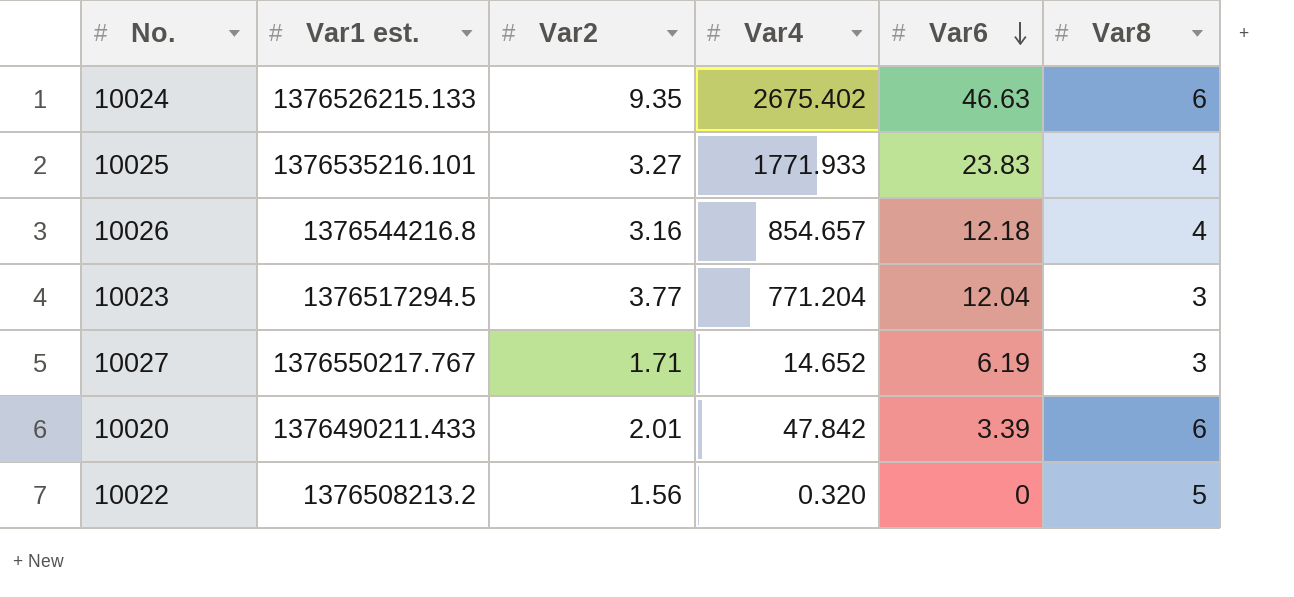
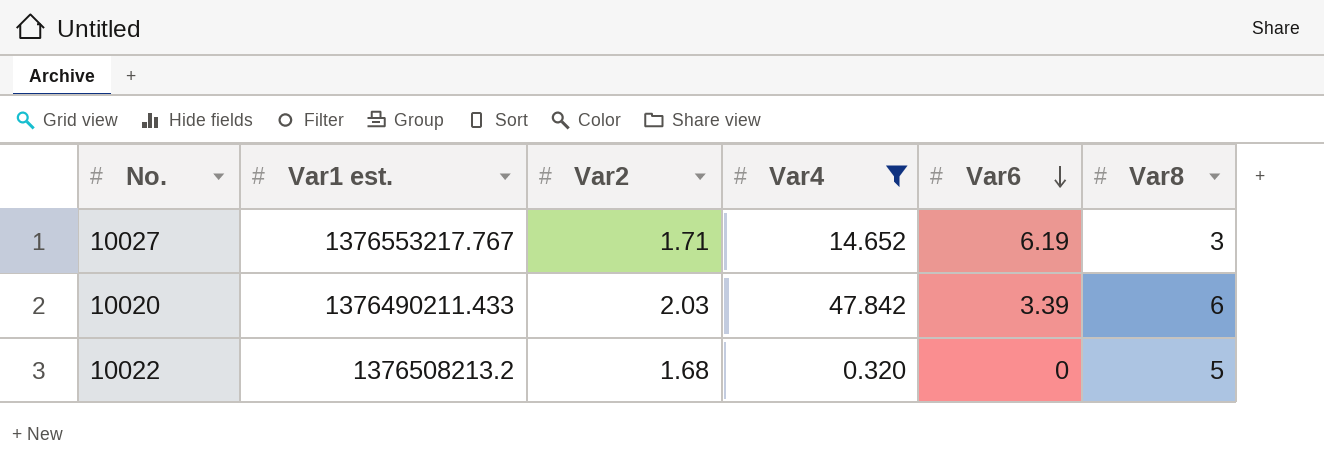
filter: none -> Var4 <= 47.842
10027 | Var1 est.: 1376550217.767 -> 1376553217.767
10020 | Var2: 2.01 -> 2.03
10022 | Var2: 1.56 -> 1.68

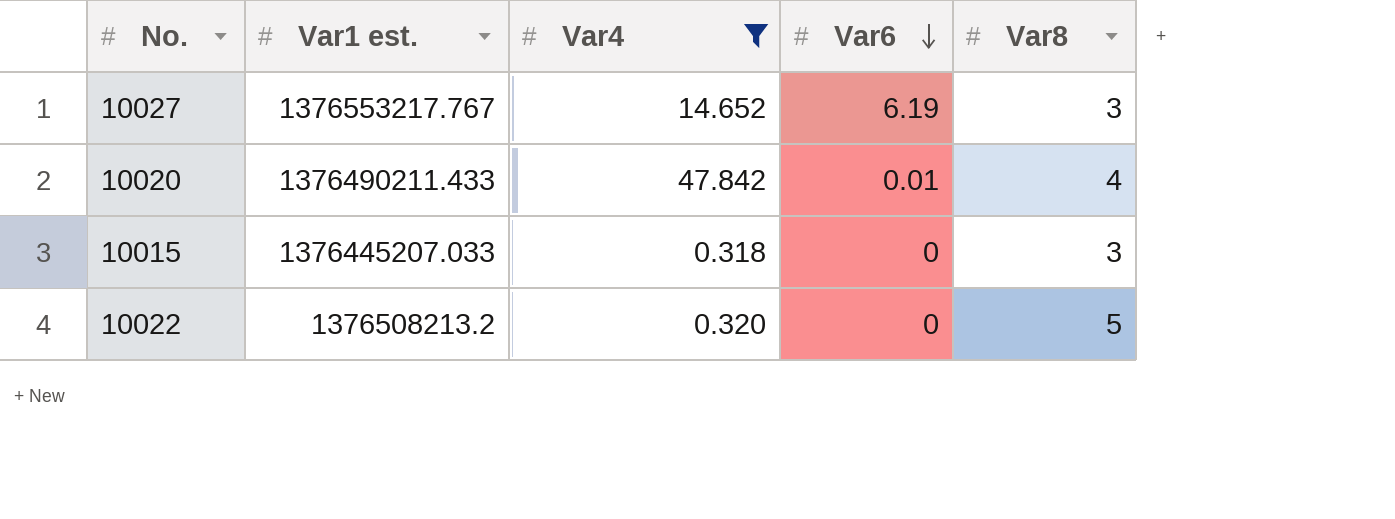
column Var2 | position: 3 -> none
10020 | Var6: 3.39 -> 0.01
10020 | Var8: 6 -> 4
row 10015: none -> 1376445207.033 | 0.318 | 0 | 3

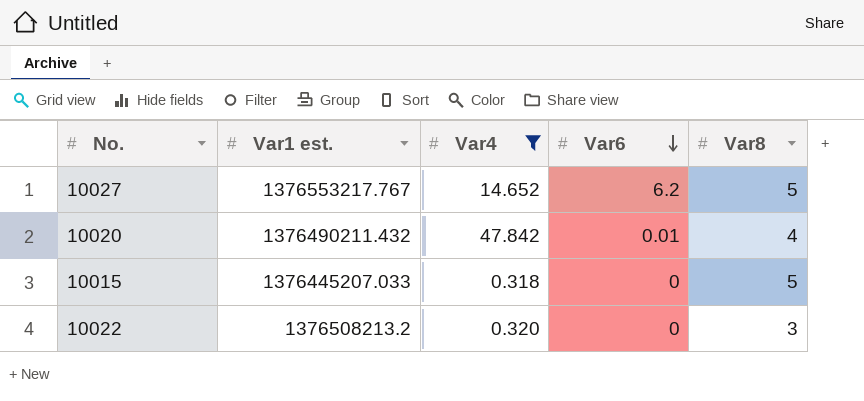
10027 | Var6: 6.19 -> 6.2
10027 | Var8: 3 -> 5
10020 | Var1 est.: 1376490211.433 -> 1376490211.432
10015 | Var8: 3 -> 5
10022 | Var8: 5 -> 3

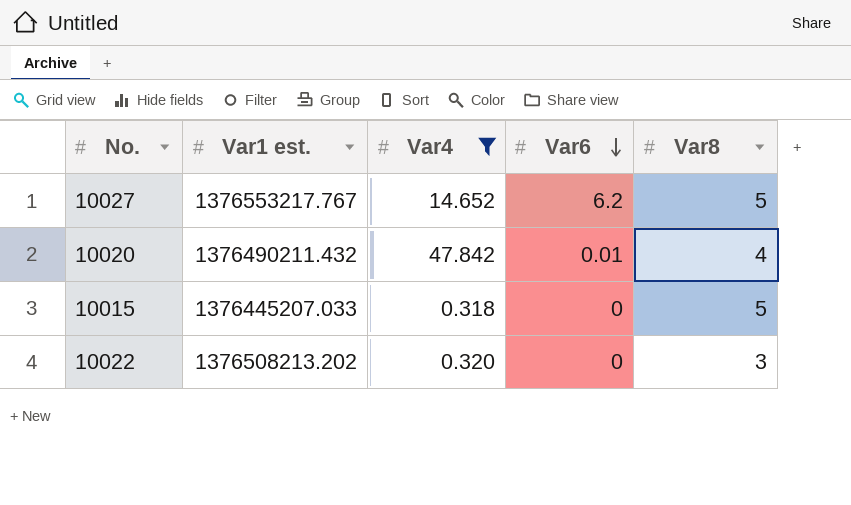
10022 | Var1 est.: 1376508213.2 -> 1376508213.202

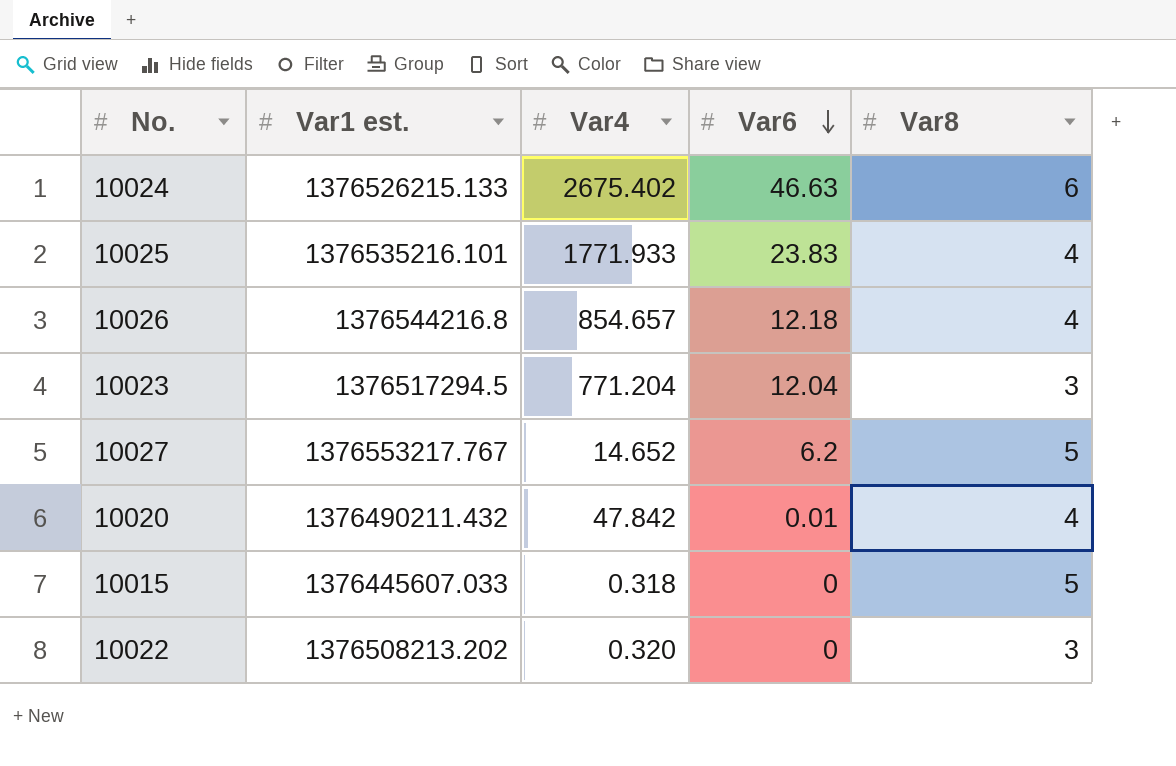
filter: Var4 <= 47.842 -> none
10015 | Var1 est.: 1376445207.033 -> 1376445607.033

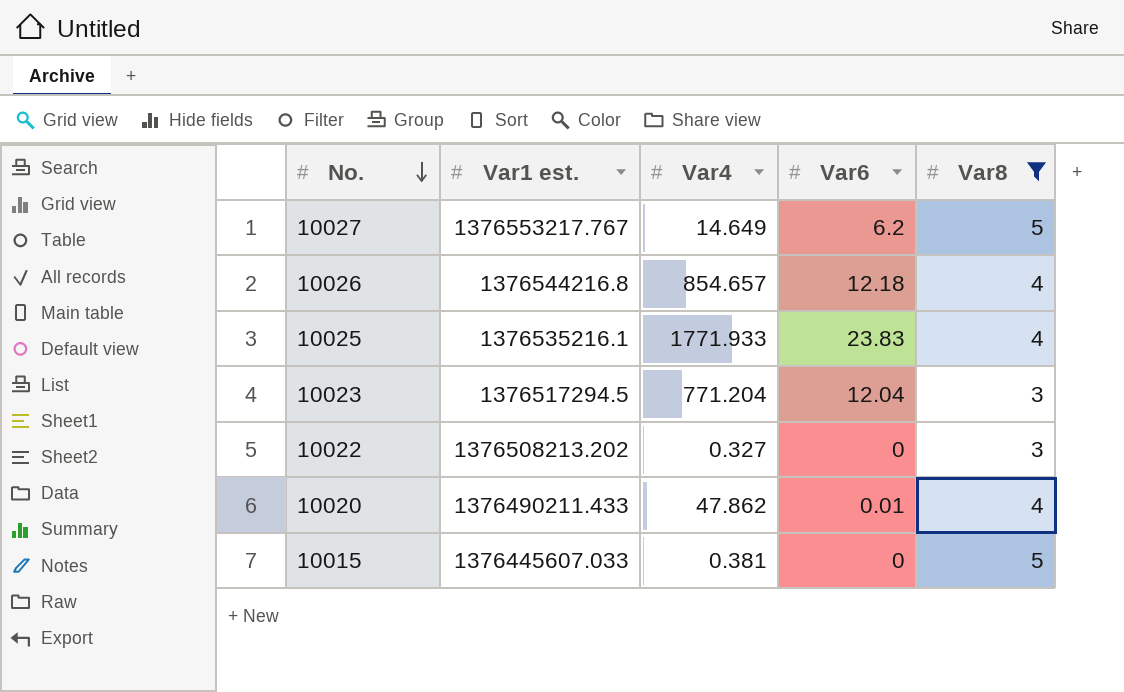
filter: none -> Var8 != 6
row order: Var6 descending -> No. descending
10027 | Var4: 14.652 -> 14.649
10025 | Var1 est.: 1376535216.101 -> 1376535216.1
10022 | Var4: 0.320 -> 0.327
10020 | Var1 est.: 1376490211.432 -> 1376490211.433
10020 | Var4: 47.842 -> 47.862
10015 | Var4: 0.318 -> 0.381

